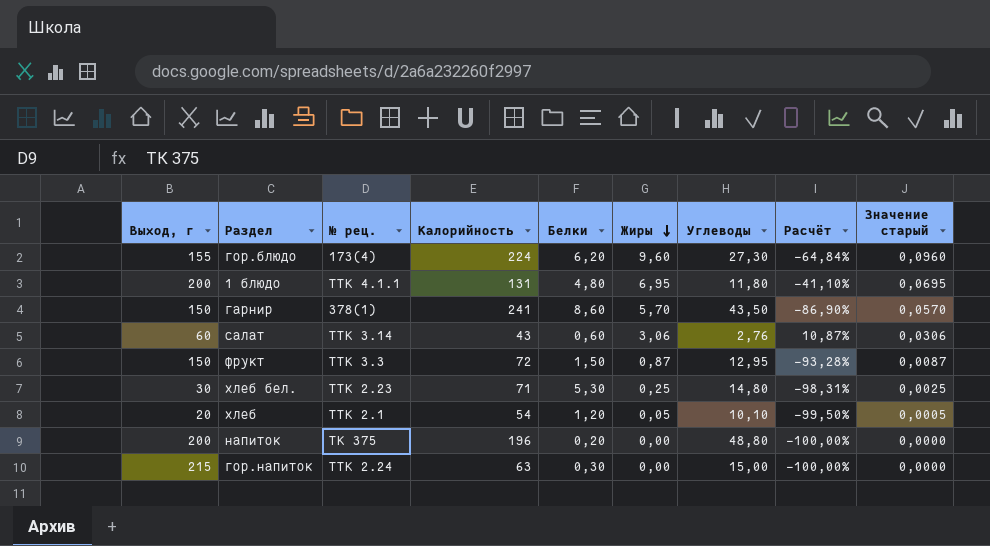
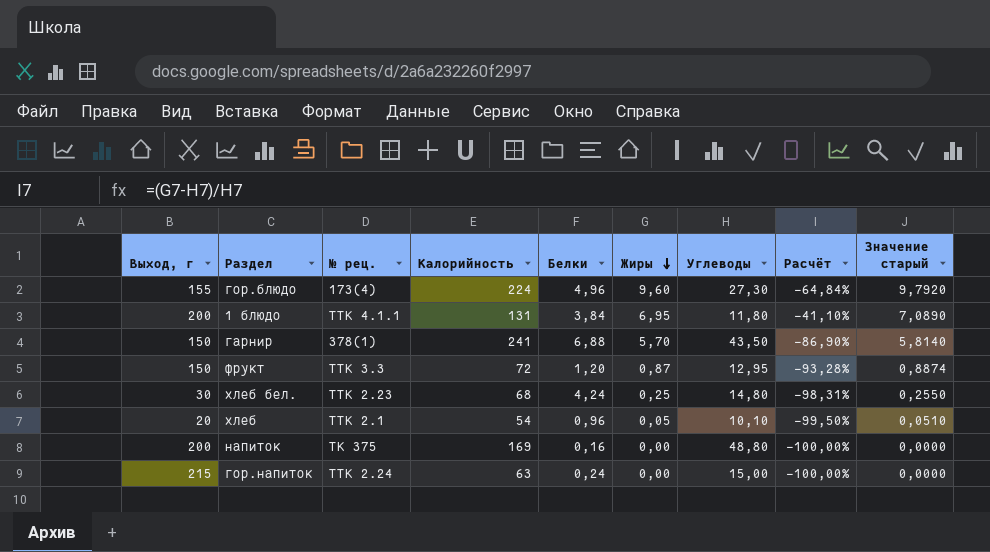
column Значение старый | formula: [Жиры] * 0,01 -> [Жиры] * 1,02
row салат: 60 | ТТК 3.14 | 43 | 0,60 | 3,06 | 2,76 | 10,87% | 0,0306 -> none
гор.блюдо | Белки: 6,20 -> 4,96
1 блюдо | Белки: 4,80 -> 3,84
гарнир | Белки: 8,60 -> 6,88
фрукт | Белки: 1,50 -> 1,20
хлеб бел. | Калорийность: 71 -> 68
хлеб бел. | Белки: 5,30 -> 4,24
хлеб | Белки: 1,20 -> 0,96
напиток | Калорийность: 196 -> 169
напиток | Белки: 0,20 -> 0,16
гор.напиток | Белки: 0,30 -> 0,24

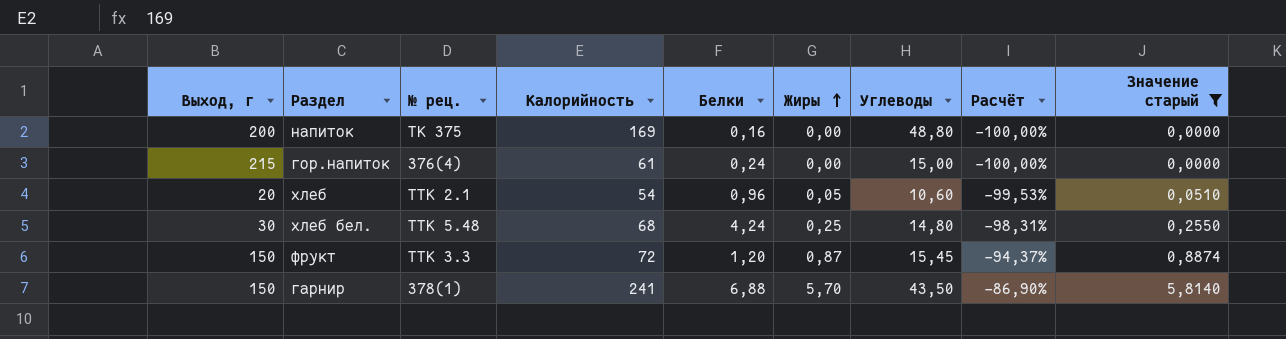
filter: none -> Значение старый <= 5,8140
row order: Жиры descending -> Жиры ascending
гор.напиток | № рец.: ТТК 2.24 -> 376(4)
гор.напиток | Калорийность: 63 -> 61
хлеб | Углеводы: 10,10 -> 10,60
хлеб | Расчёт: -99,50% -> -99,53%
хлеб бел. | № рец.: ТТК 2.23 -> ТТК 5.48
фрукт | Углеводы: 12,95 -> 15,45
фрукт | Расчёт: -93,28% -> -94,37%

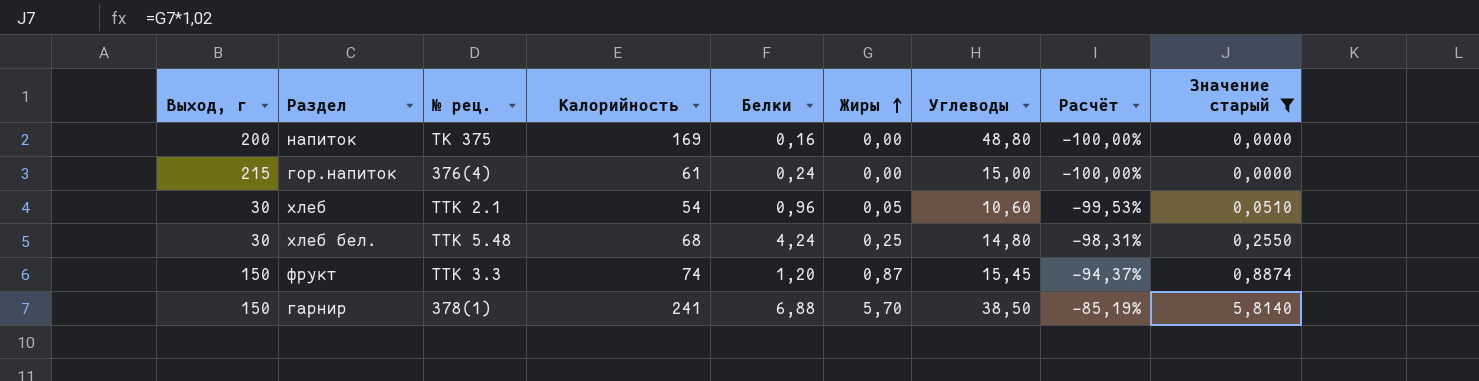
хлеб | Выход, г: 20 -> 30
фрукт | Калорийность: 72 -> 74
гарнир | Углеводы: 43,50 -> 38,50
гарнир | Расчёт: -86,90% -> -85,19%

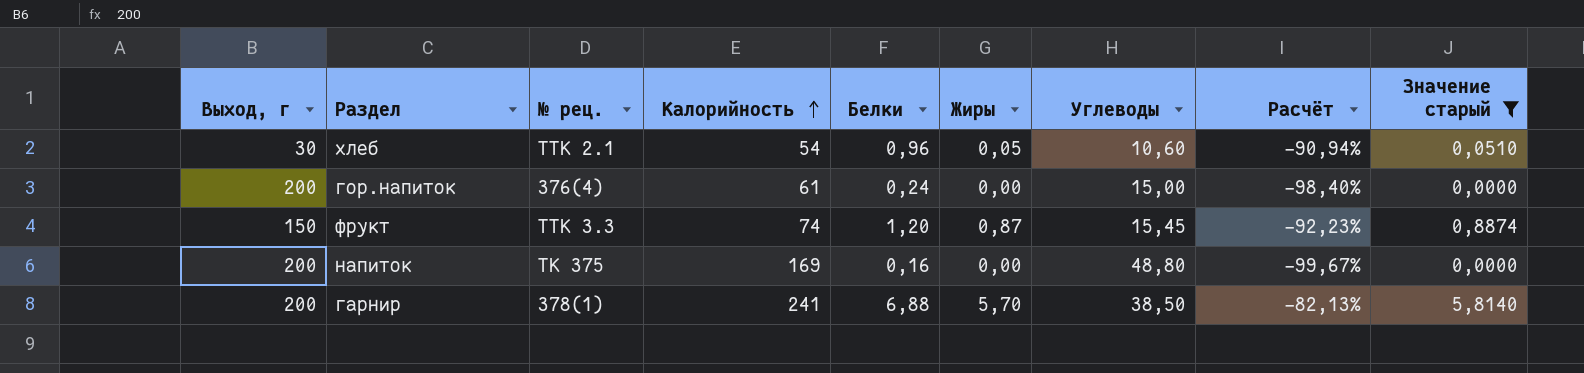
row order: Жиры ascending -> Калорийность ascending
column Расчёт | formula: ([Жиры] - [Углеводы]) / [Углеводы] -> ([Белки] - [Углеводы]) / [Углеводы]
row хлеб бел.: 30 | ТТК 5.48 | 68 | 4,24 | 0,25 | 14,80 | -98,31% | 0,2550 -> none
гор.напиток | Выход, г: 215 -> 200
гарнир | Выход, г: 150 -> 200

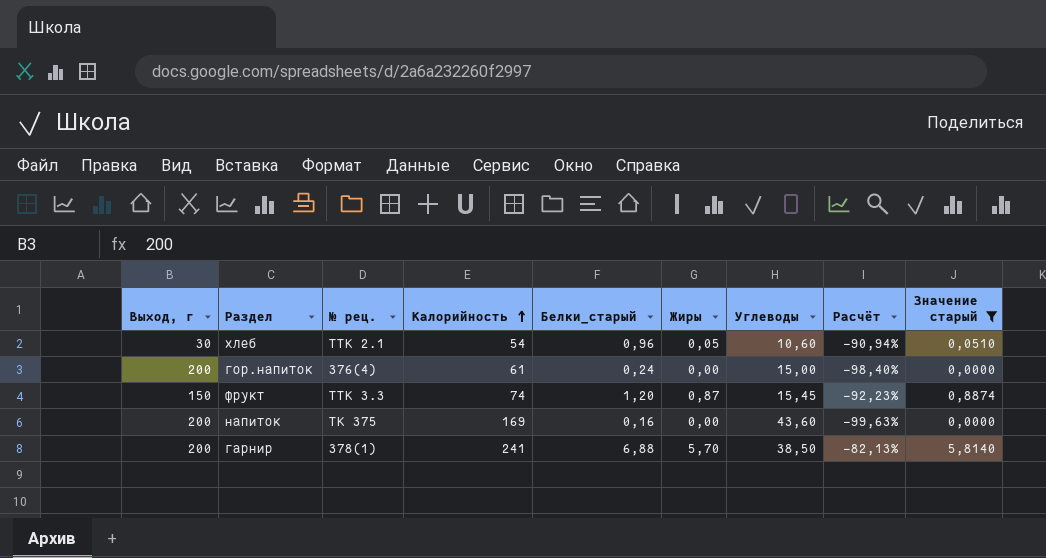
column name: Белки -> Белки_старый
напиток | Углеводы: 48,80 -> 43,60
напиток | Расчёт: -99,67% -> -99,63%

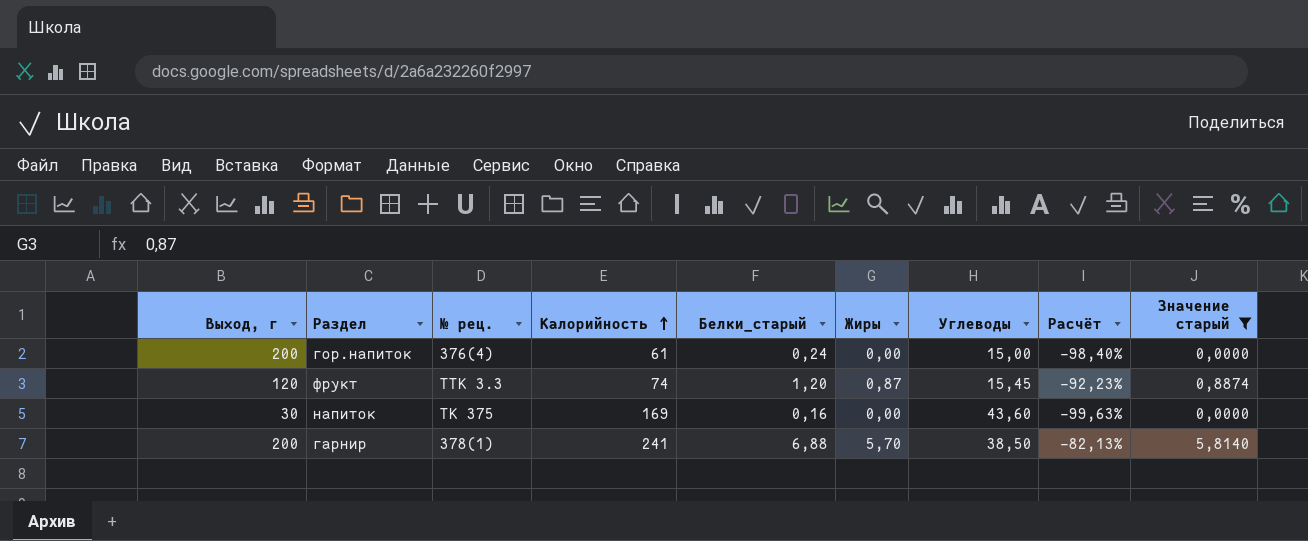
row хлеб: 30 | ТТК 2.1 | 54 | 0,96 | 0,05 | 10,60 | -90,94% | 0,0510 -> none
фрукт | Выход, г: 150 -> 120
напиток | Выход, г: 200 -> 30

